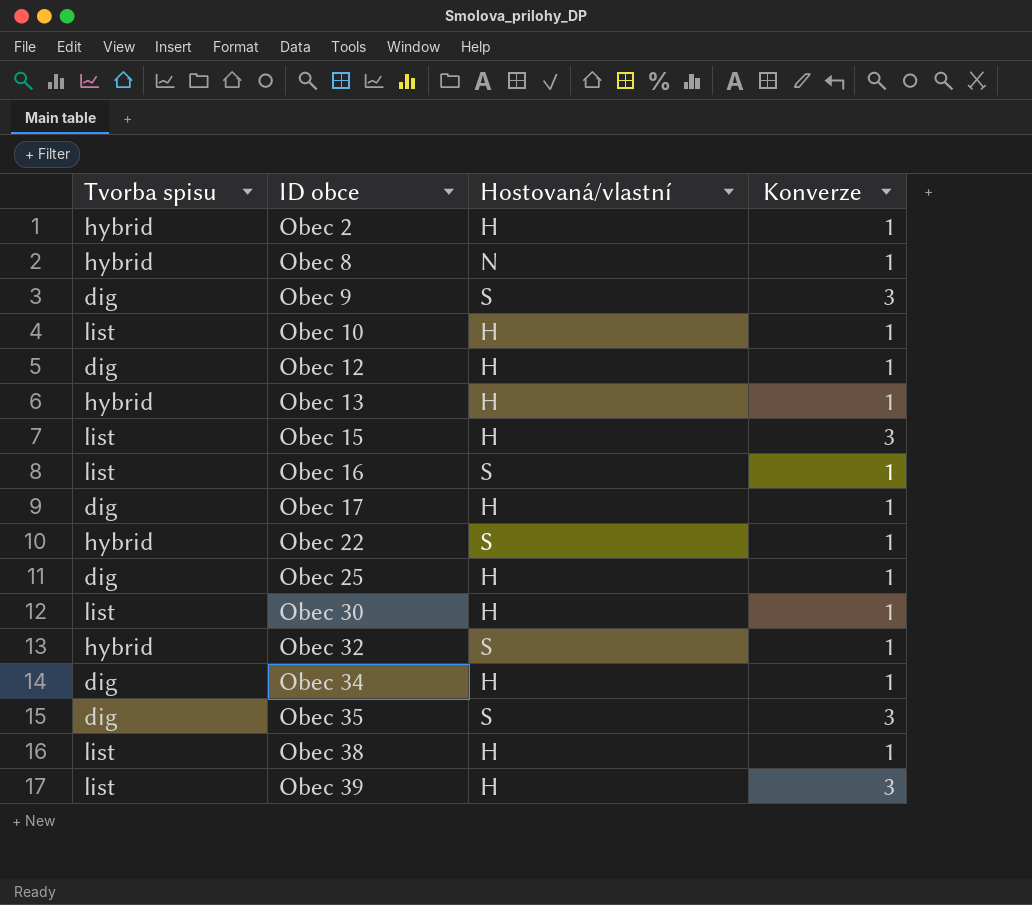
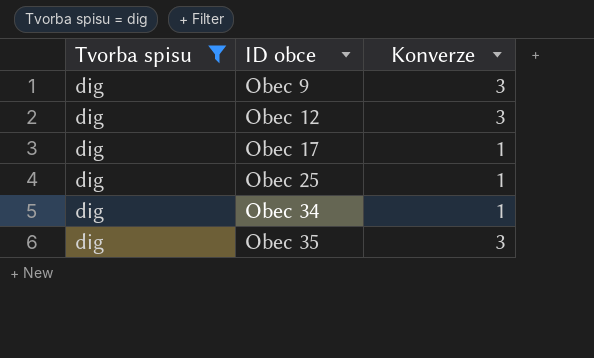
filter: none -> Tvorba spisu = dig
column Hostovaná/vlastní | position: 3 -> none
Obec 12 | Konverze: 1 -> 3

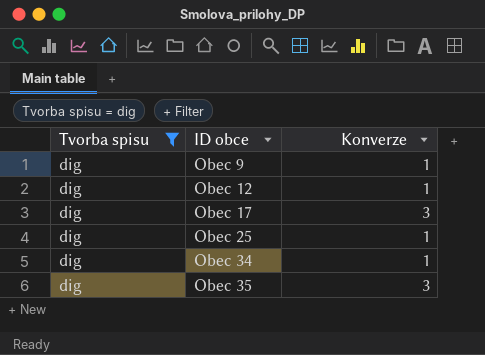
Obec 9 | Konverze: 3 -> 1
Obec 12 | Konverze: 3 -> 1
Obec 17 | Konverze: 1 -> 3

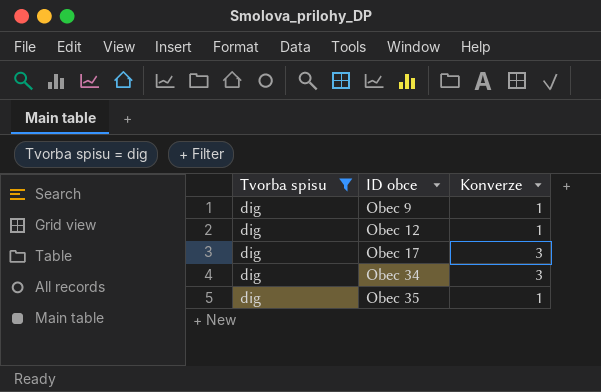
row Obec 25: dig | 1 -> none
Obec 34 | Konverze: 1 -> 3
Obec 35 | Konverze: 3 -> 1

